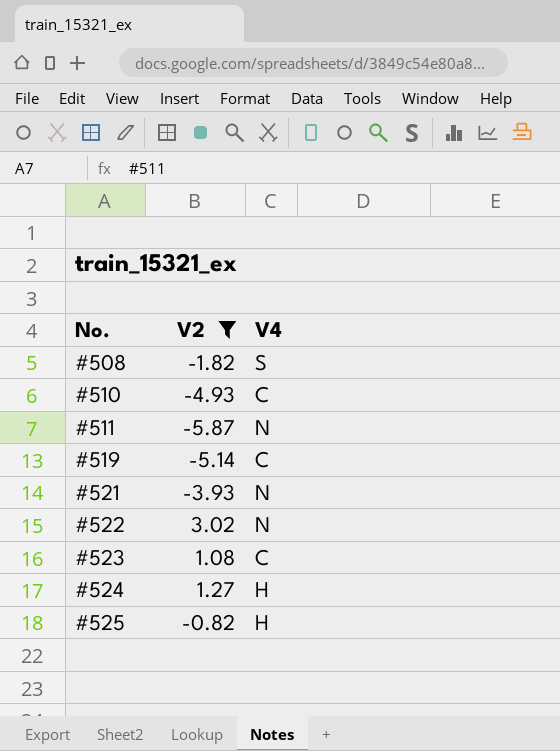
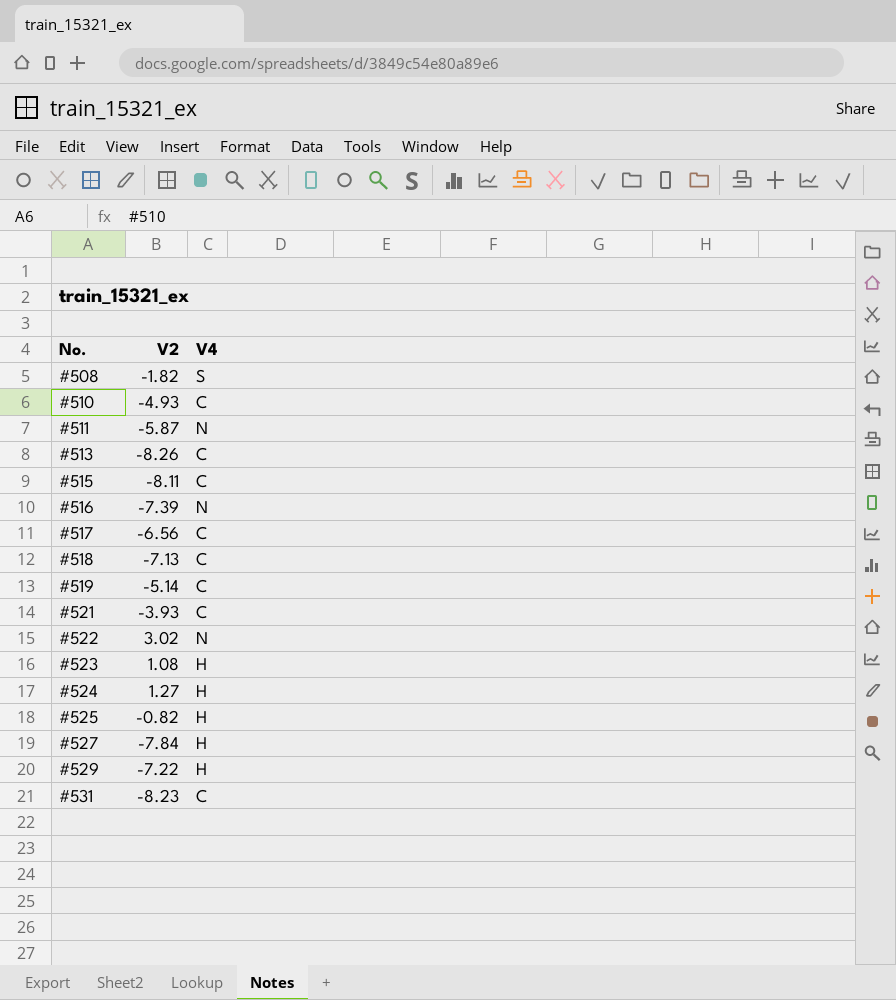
filter: V2 >= -5.87 -> none
#521 | V4: N -> C
#523 | V4: C -> H

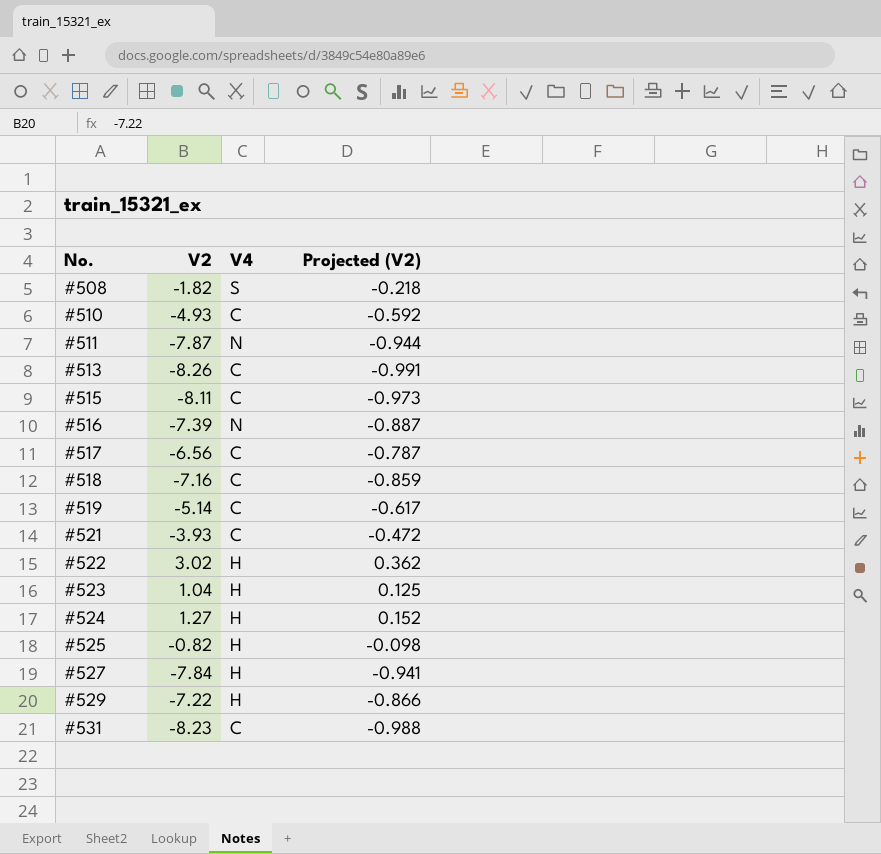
column Projected (V2) | formula: none -> [V2] * 0.12
#511 | V2: -5.87 -> -7.87
#518 | V2: -7.13 -> -7.16
#522 | V4: N -> H
#523 | V2: 1.08 -> 1.04

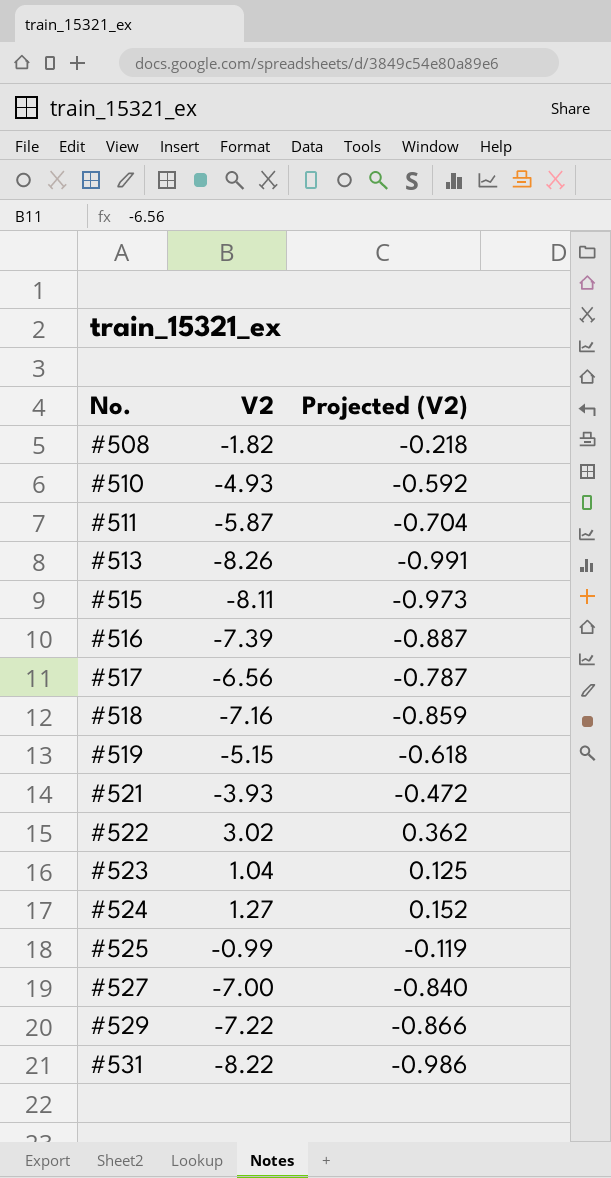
column V4 | position: 3 -> none
#511 | V2: -7.87 -> -5.87
#511 | Projected (V2): -0.944 -> -0.704
#519 | V2: -5.14 -> -5.15
#519 | Projected (V2): -0.617 -> -0.618
#525 | V2: -0.82 -> -0.99
#525 | Projected (V2): -0.098 -> -0.119
#527 | V2: -7.84 -> -7.00
#527 | Projected (V2): -0.941 -> -0.840
#531 | V2: -8.23 -> -8.22
#531 | Projected (V2): -0.988 -> -0.986

